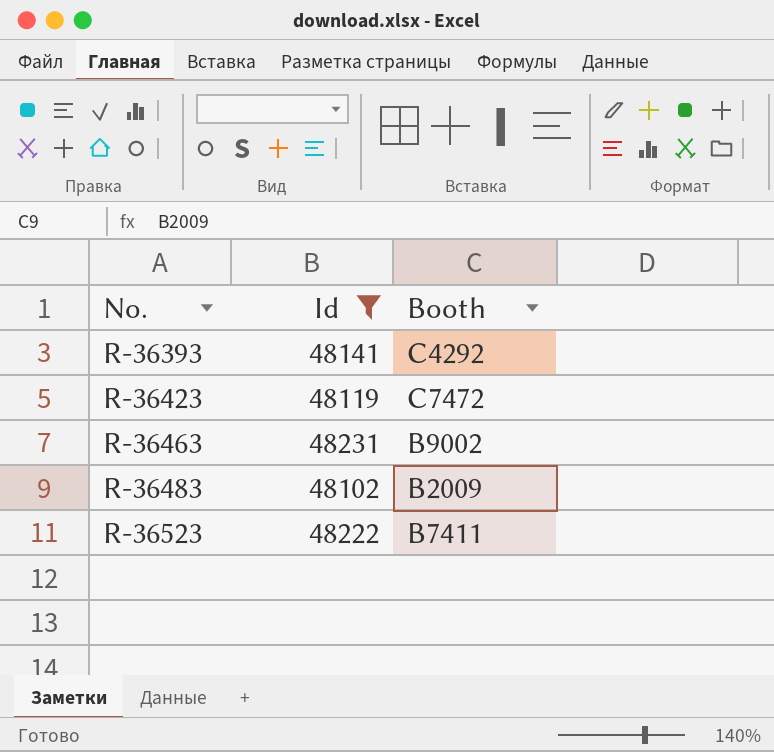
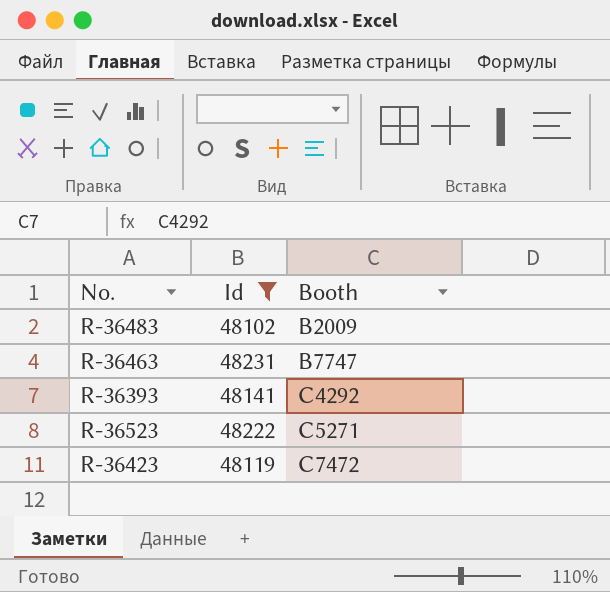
row order: No. ascending -> Booth ascending
R-36463 | Booth: B9002 -> B7747
R-36523 | Booth: B7411 -> C5271

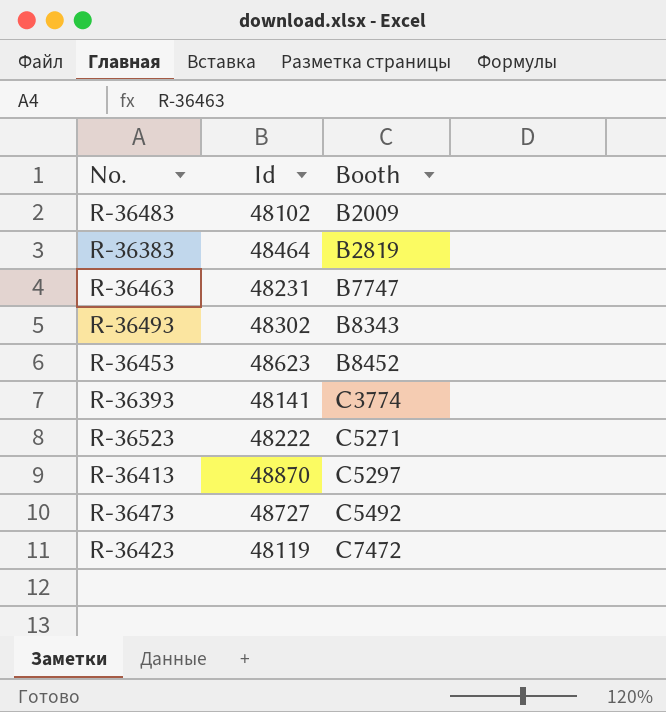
filter: Id <= 48231 -> none
R-36393 | Booth: C4292 -> C3774

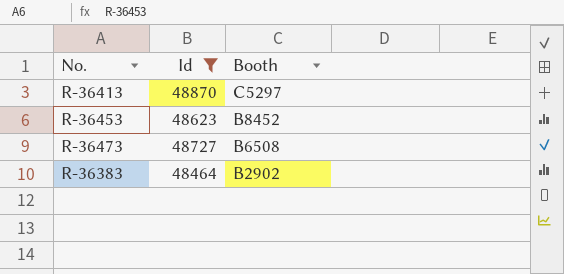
filter: none -> Id >= 48464
row order: Booth ascending -> Booth descending
R-36473 | Booth: C5492 -> B6508
R-36383 | Booth: B2819 -> B2902

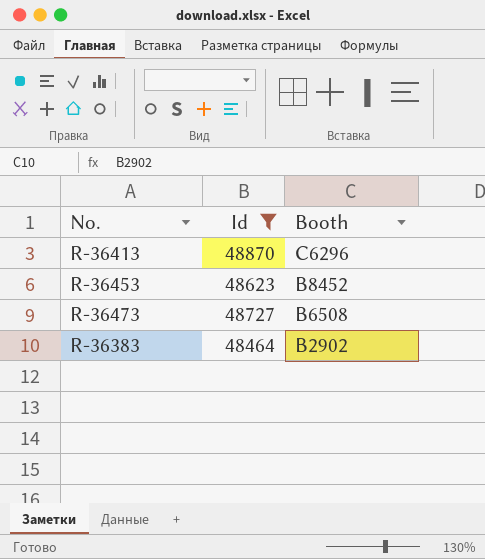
R-36413 | Booth: C5297 -> C6296

